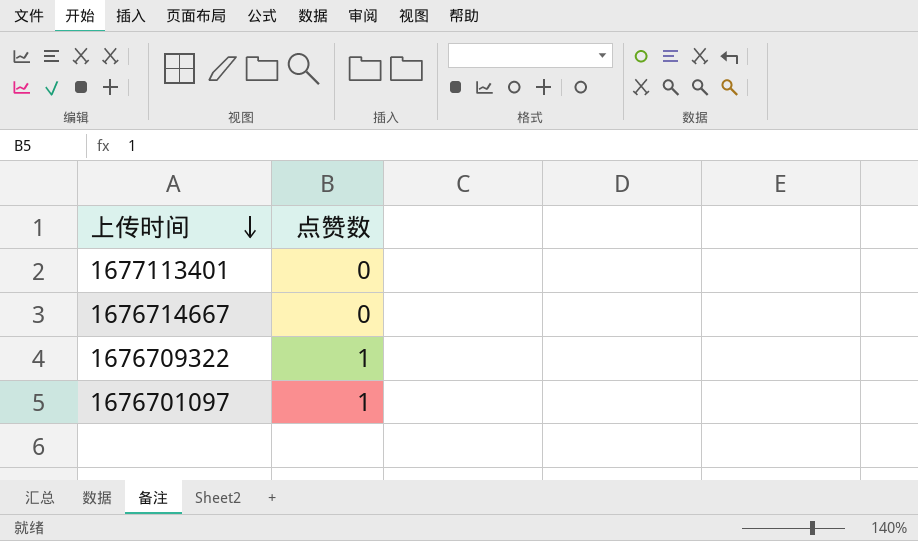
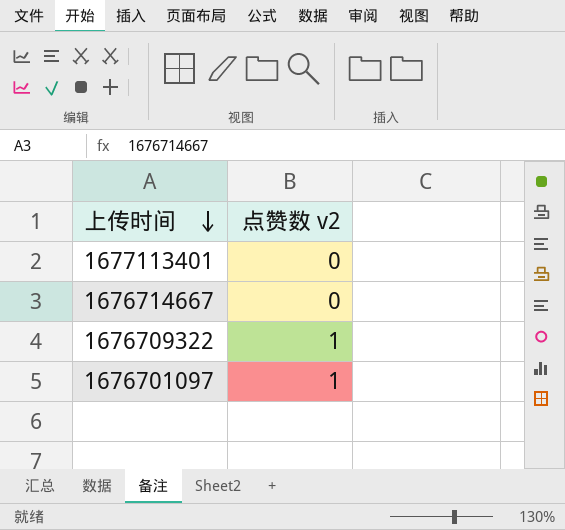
column name: 点赞数 -> 点赞数 v2

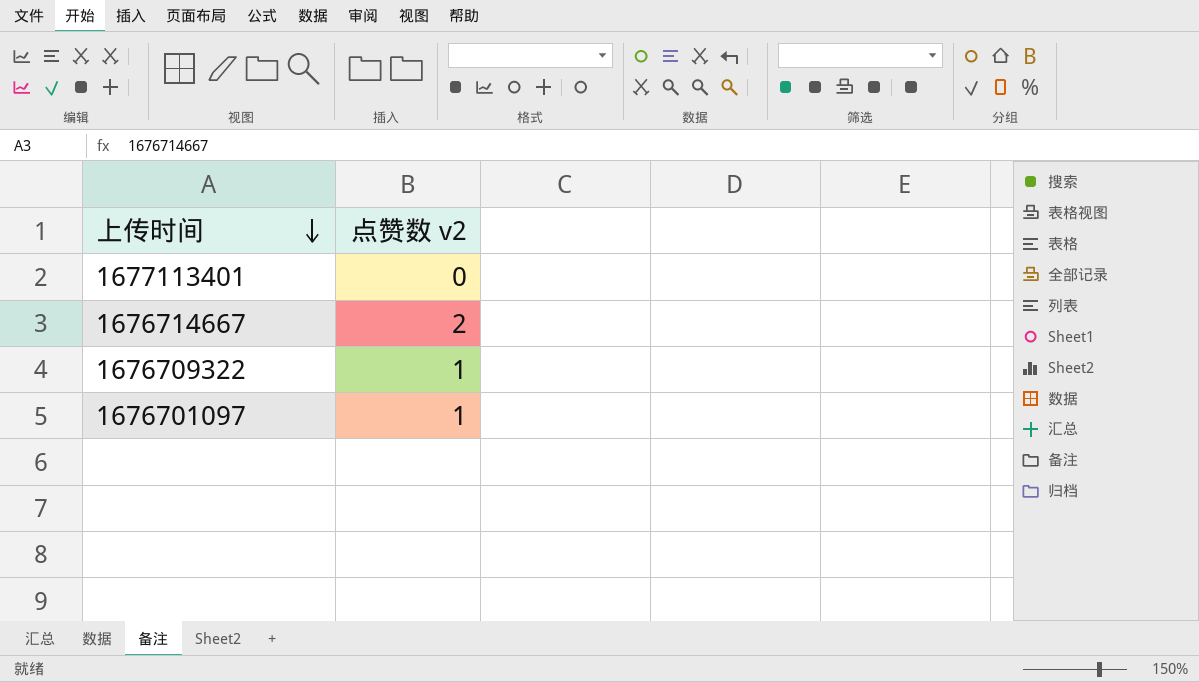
1676714667 | 点赞数 v2: 0 -> 2

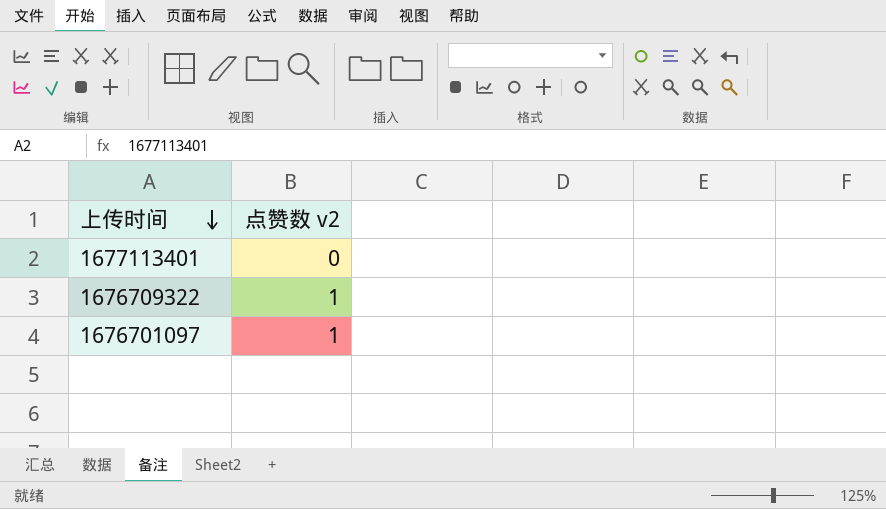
row 1676714667: 2 -> none

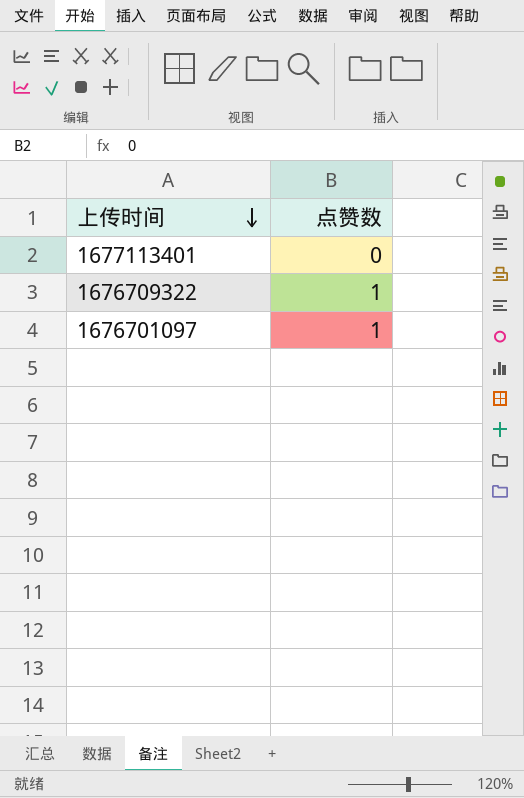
column name: 点赞数 v2 -> 点赞数

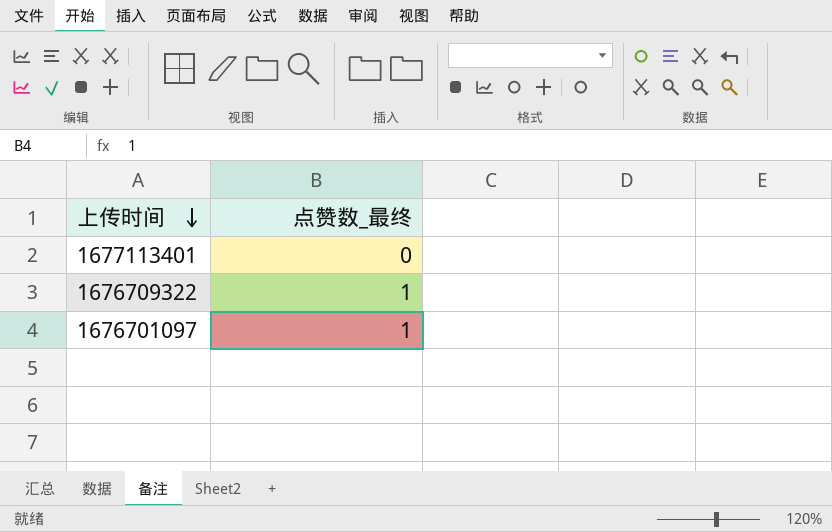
column name: 点赞数 -> 点赞数_最终

